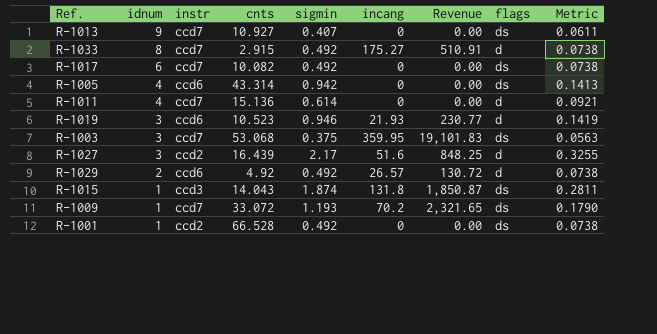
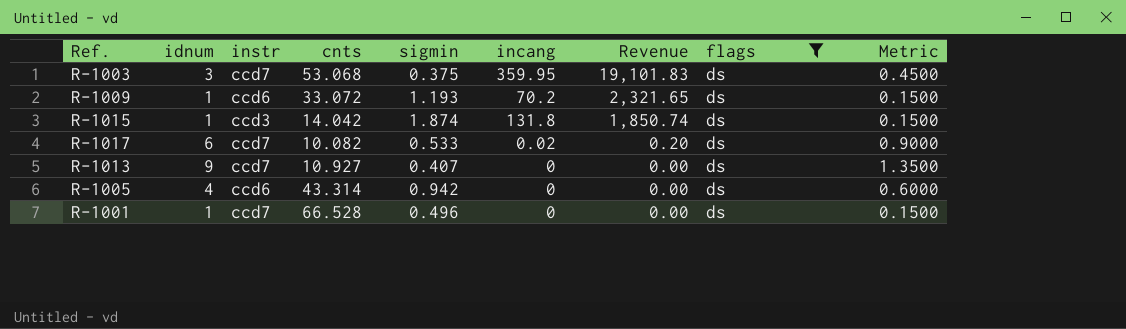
filter: none -> flags = ds
row order: idnum descending -> Revenue descending
column Metric | formula: [sigmin] * 0.15 -> [idnum] * 0.15
R-1009 | instr: ccd7 -> ccd6
R-1015 | cnts: 14.043 -> 14.042
R-1015 | Revenue: 1,850.87 -> 1,850.74
R-1017 | sigmin: 0.492 -> 0.533
R-1017 | incang: 0 -> 0.02
R-1017 | Revenue: 0.00 -> 0.20
R-1001 | instr: ccd2 -> ccd7
R-1001 | sigmin: 0.492 -> 0.496

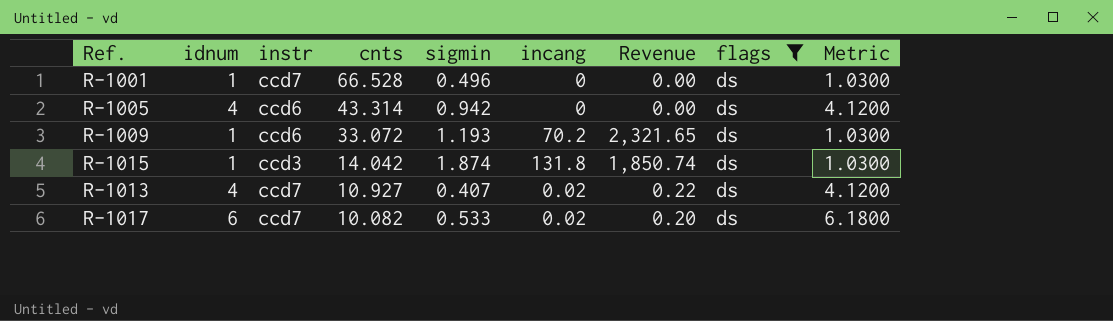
row order: Revenue descending -> cnts descending
column Metric | formula: [idnum] * 0.15 -> [idnum] * 1.03
row R-1003: 3 | ccd7 | 53.068 | 0.375 | 359.95 | 19,101.83 | ds | 0.4500 -> none
R-1013 | idnum: 9 -> 4
R-1013 | incang: 0 -> 0.02
R-1013 | Revenue: 0.00 -> 0.22

